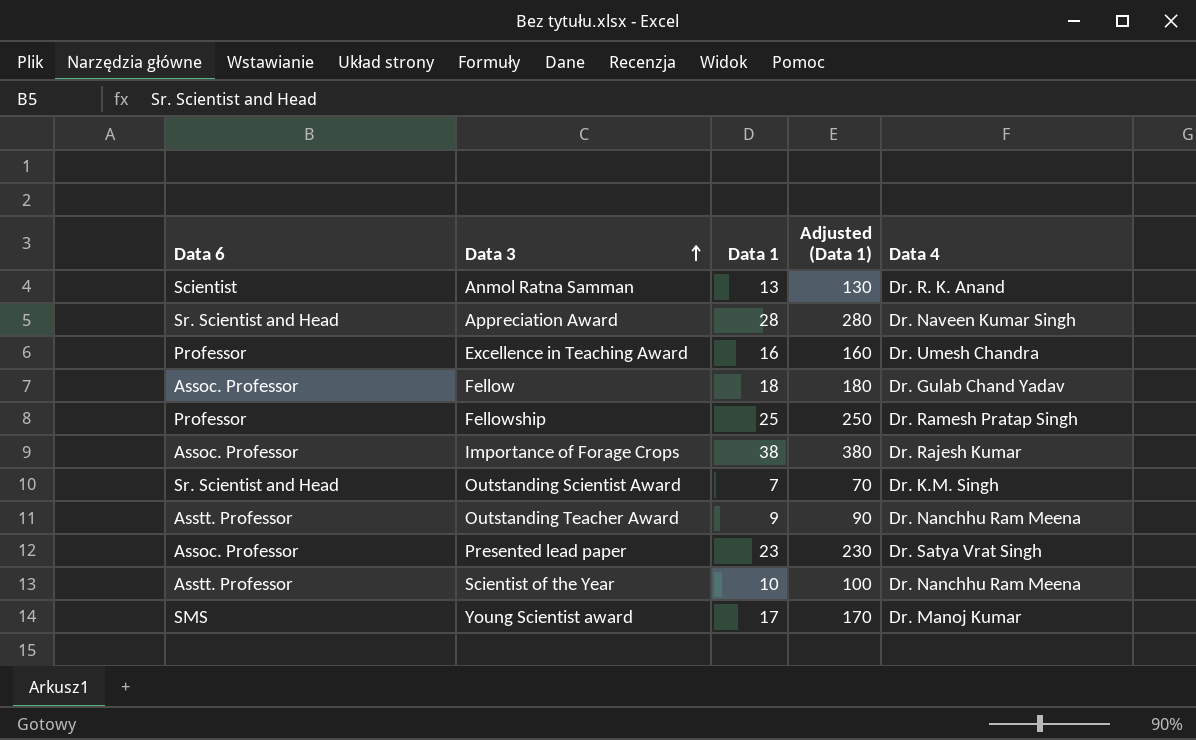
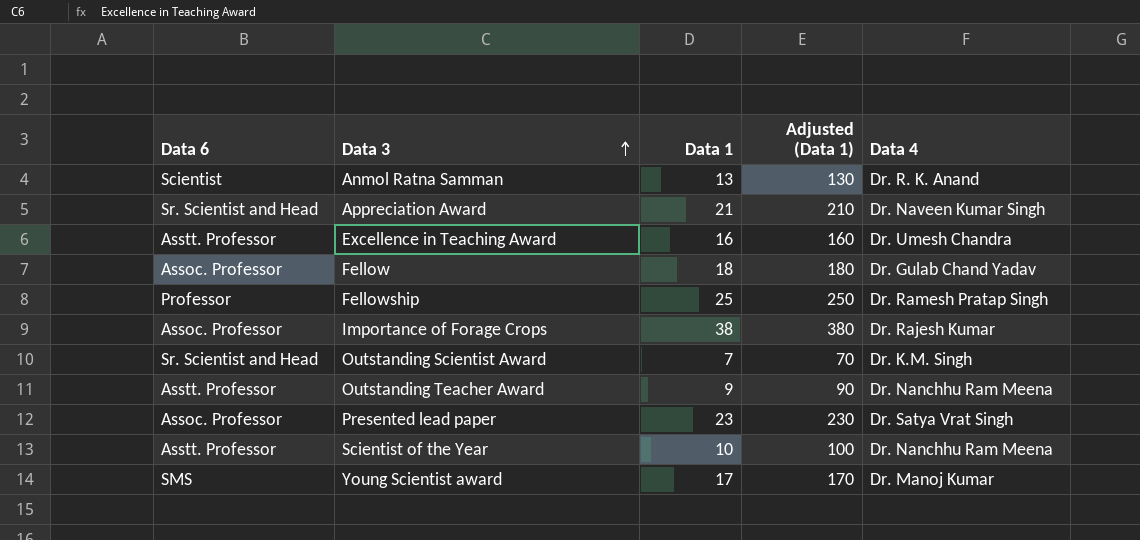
Appreciation Award | Data 1: 28 -> 21
Appreciation Award | Adjusted (Data 1): 280 -> 210
Excellence in Teaching Award | Data 6: Professor -> Asstt. Professor

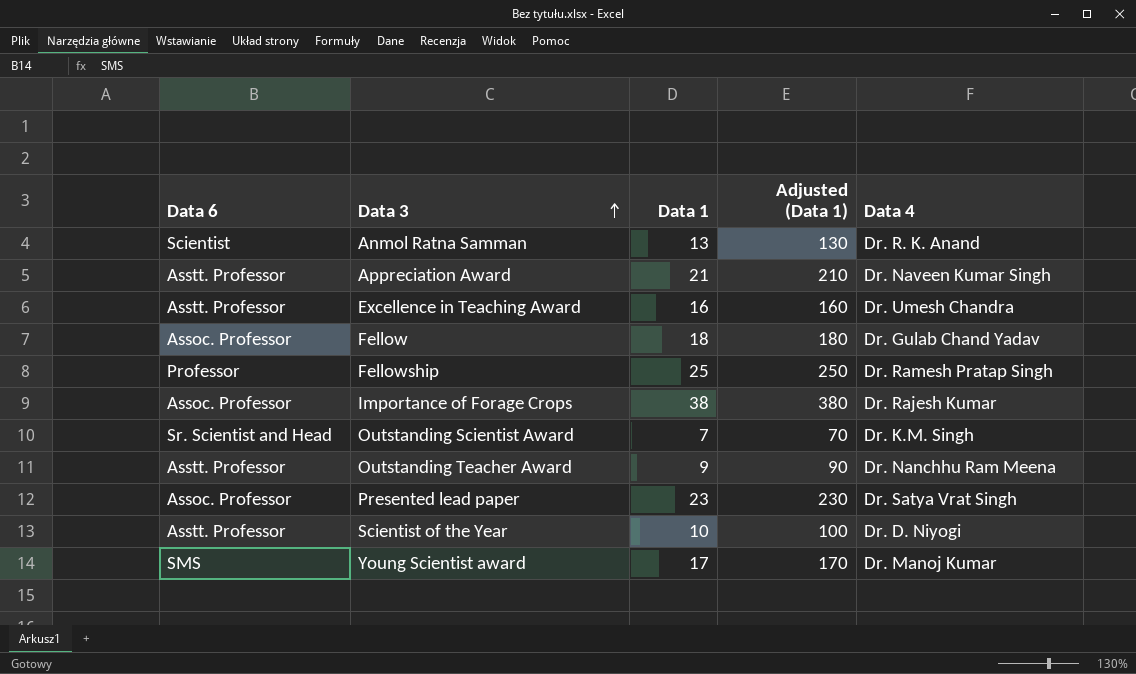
Appreciation Award | Data 6: Sr. Scientist and Head -> Asstt. Professor
Scientist of the Year | Data 4: Dr. Nanchhu Ram Meena -> Dr. D. Niyogi

